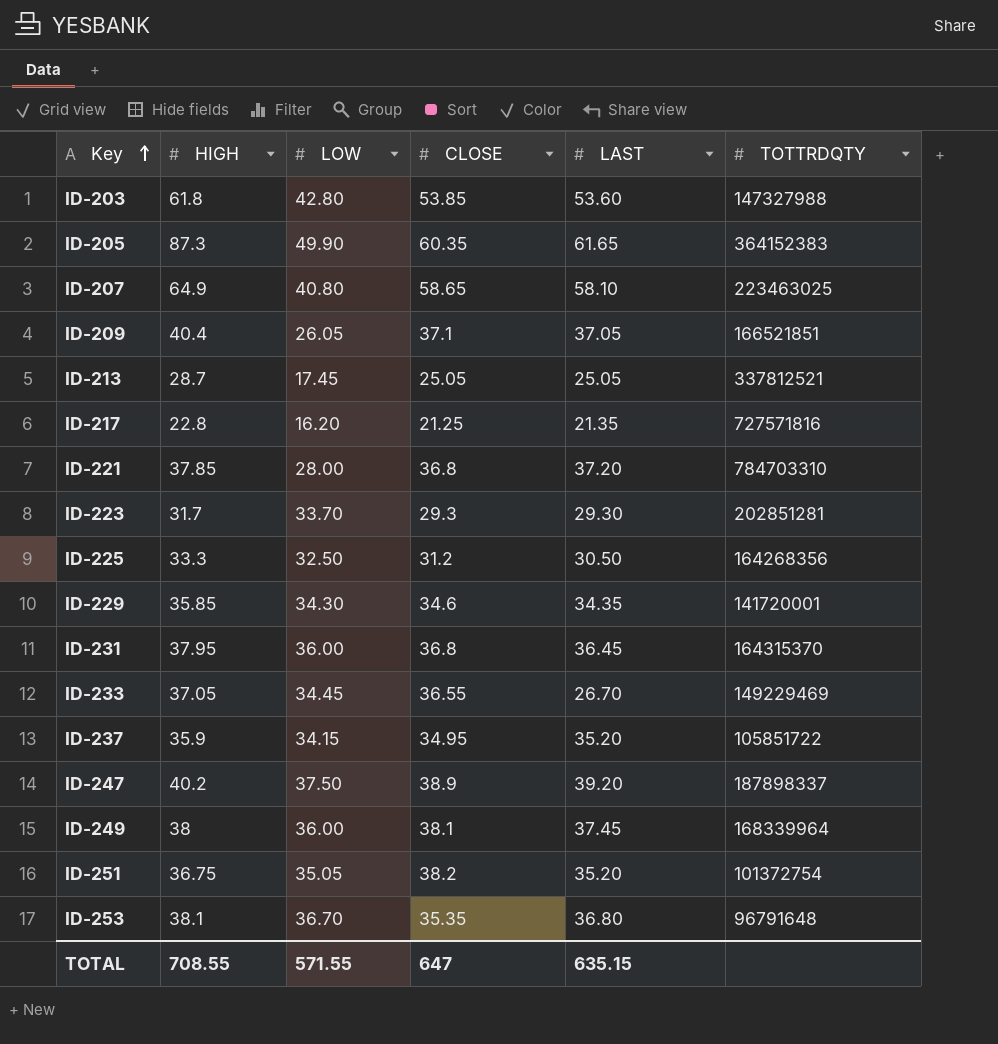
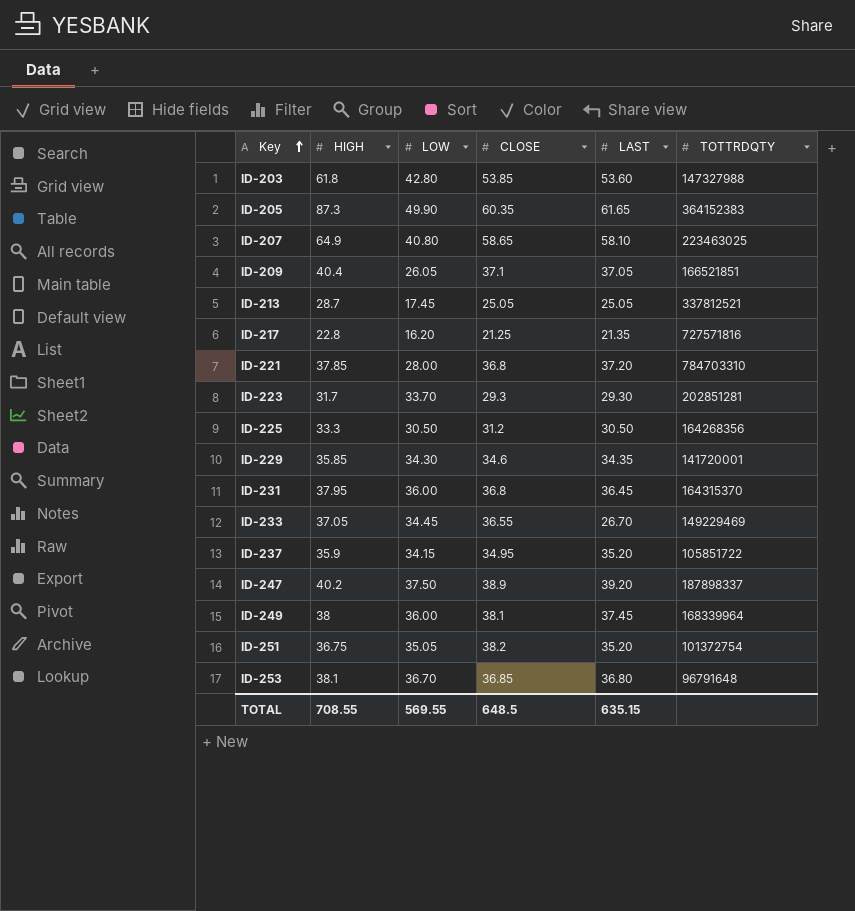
ID-225 | LOW: 32.50 -> 30.50
ID-253 | CLOSE: 35.35 -> 36.85
TOTAL | LOW: 571.55 -> 569.55
TOTAL | CLOSE: 647 -> 648.5

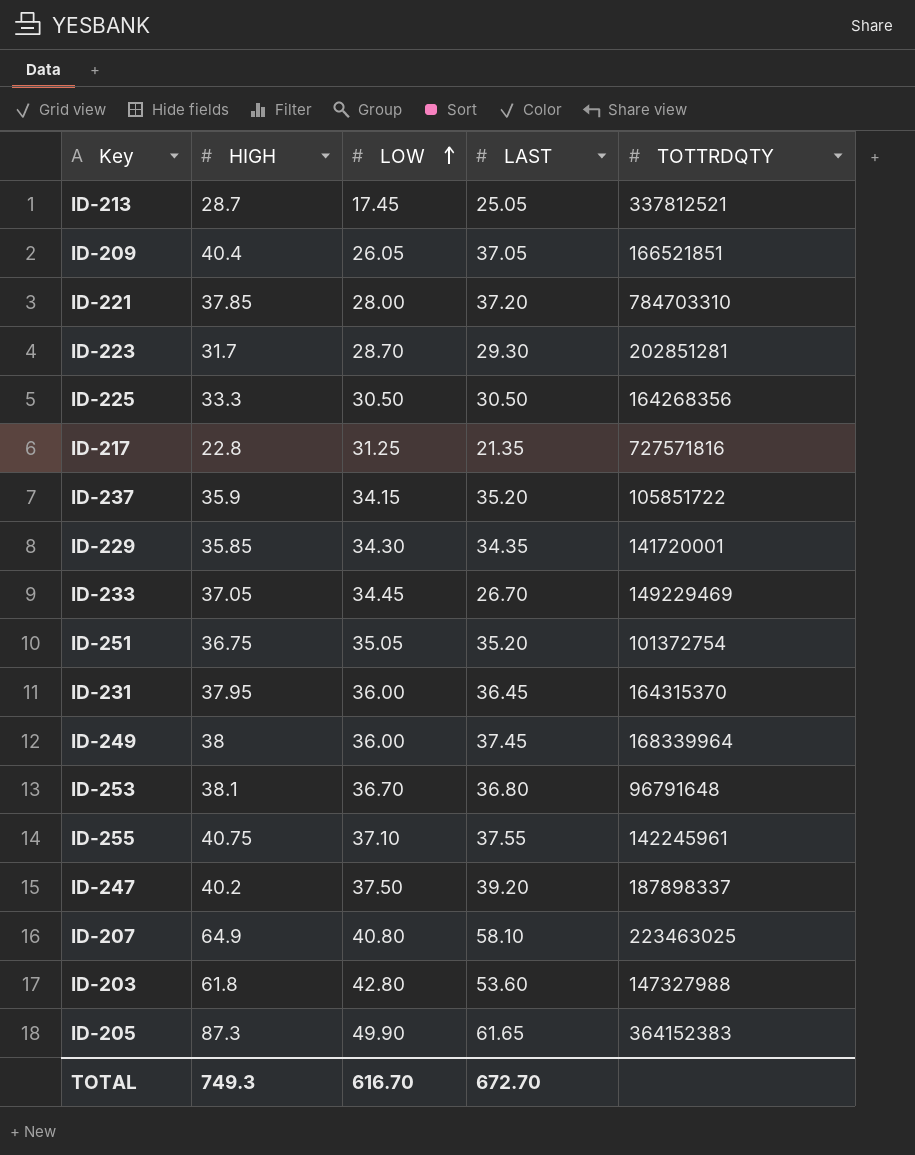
row order: Key ascending -> LOW ascending
column CLOSE | position: 4 -> none
ID-223 | LOW: 33.70 -> 28.70
ID-217 | LOW: 16.20 -> 31.25
row ID-255: none -> 40.75 | 37.10 | 37.55 | 142245961
TOTAL | HIGH: 708.55 -> 749.3
TOTAL | LOW: 569.55 -> 616.70
TOTAL | LAST: 635.15 -> 672.70

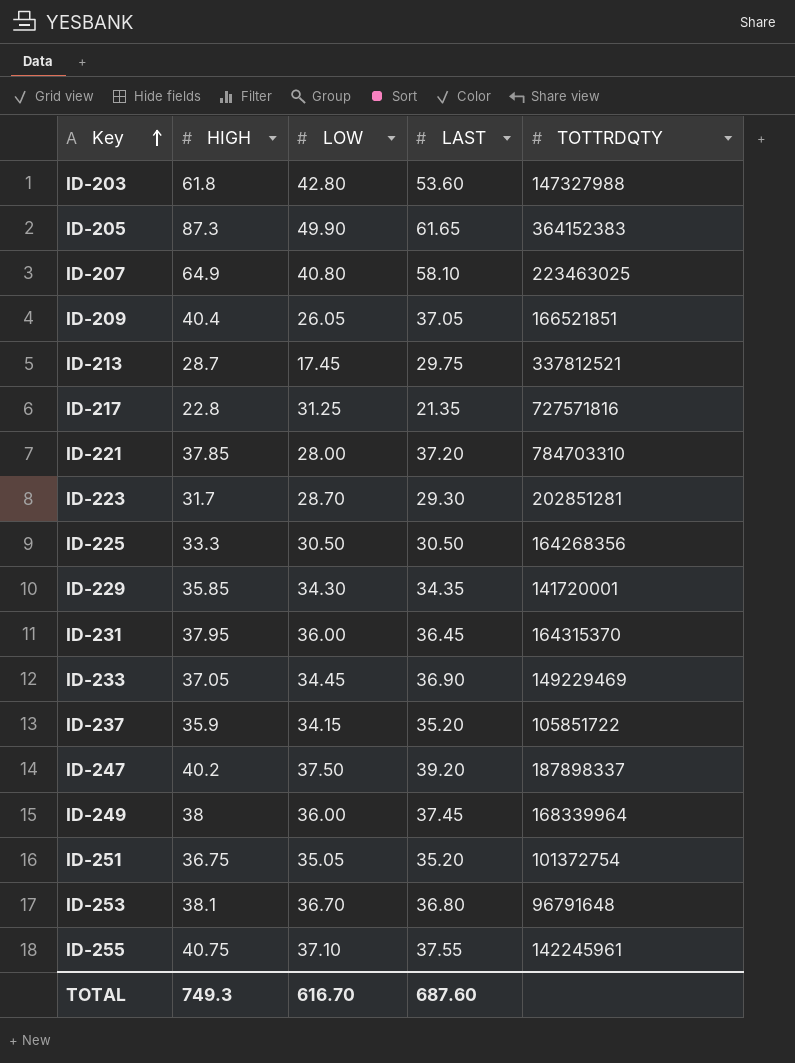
row order: LOW ascending -> Key ascending
ID-213 | LAST: 25.05 -> 29.75
ID-233 | LAST: 26.70 -> 36.90
TOTAL | LAST: 672.70 -> 687.60

